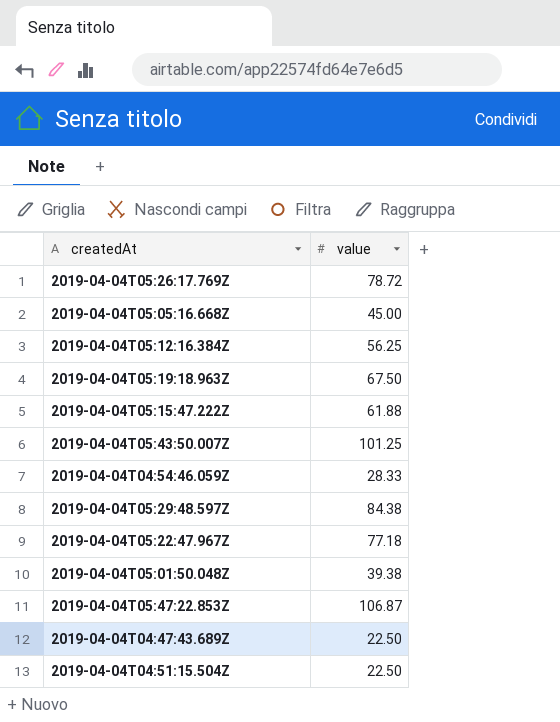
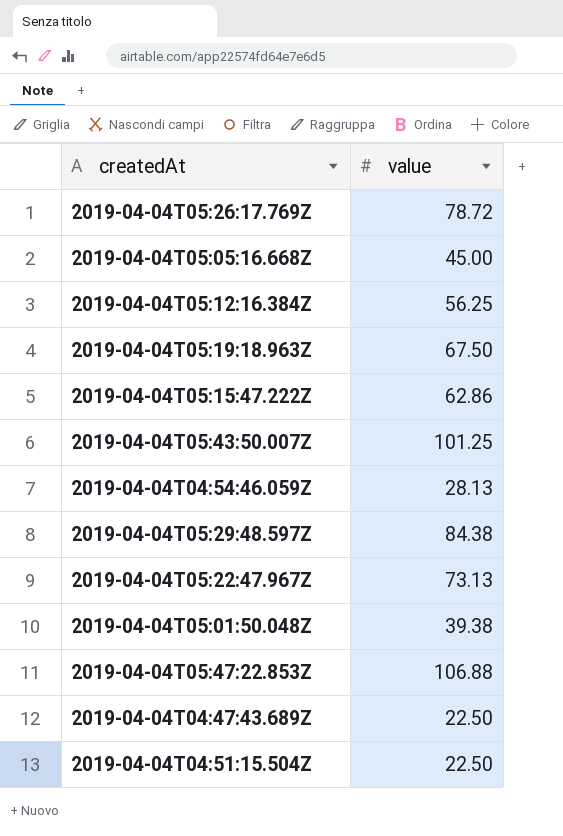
2019-04-04T05:15:47.222Z | value: 61.88 -> 62.86
2019-04-04T04:54:46.059Z | value: 28.33 -> 28.13
2019-04-04T05:22:47.967Z | value: 77.18 -> 73.13
2019-04-04T05:47:22.853Z | value: 106.87 -> 106.88

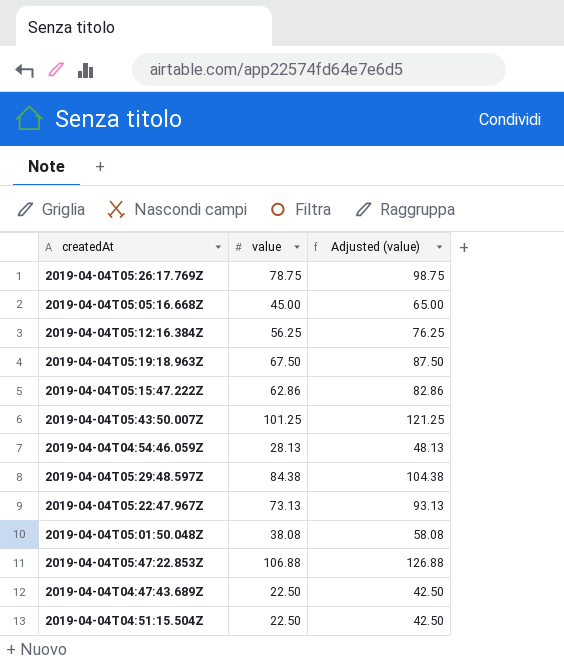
column Adjusted (value) | formula: none -> [value] + 20
2019-04-04T05:26:17.769Z | value: 78.72 -> 78.75
2019-04-04T05:01:50.048Z | value: 39.38 -> 38.08

